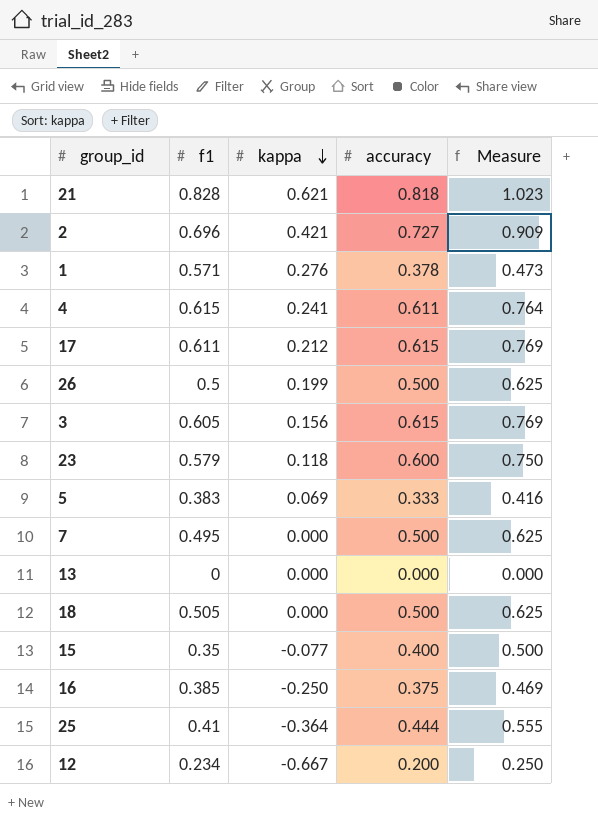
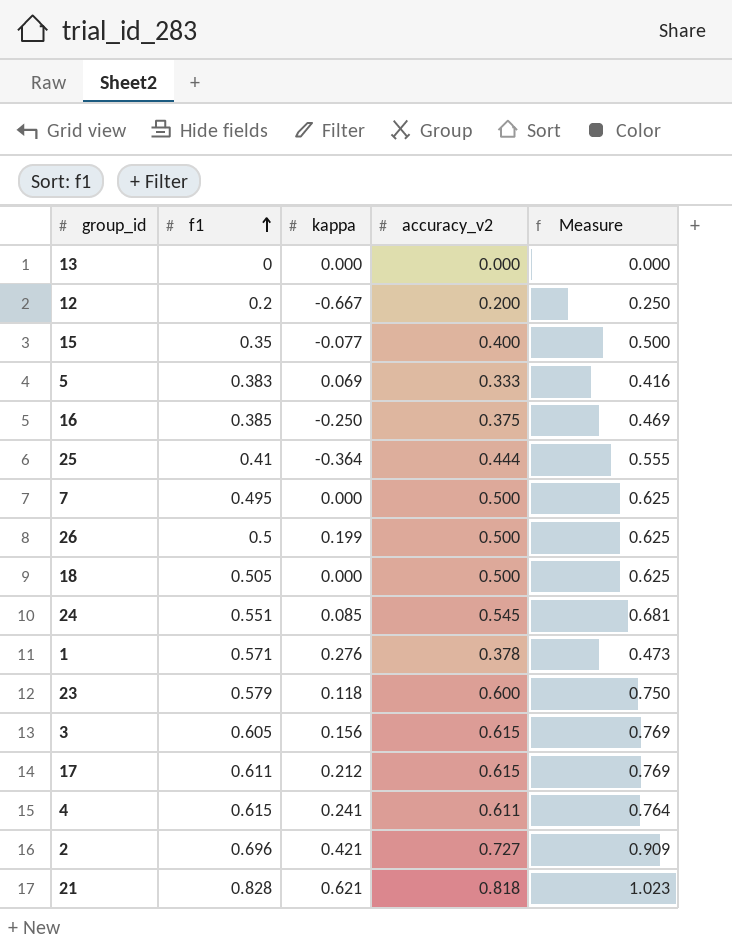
row order: kappa descending -> f1 ascending
column name: accuracy -> accuracy_v2
12 | f1: 0.234 -> 0.2
row 24: none -> 0.551 | 0.085 | 0.545 | 0.681

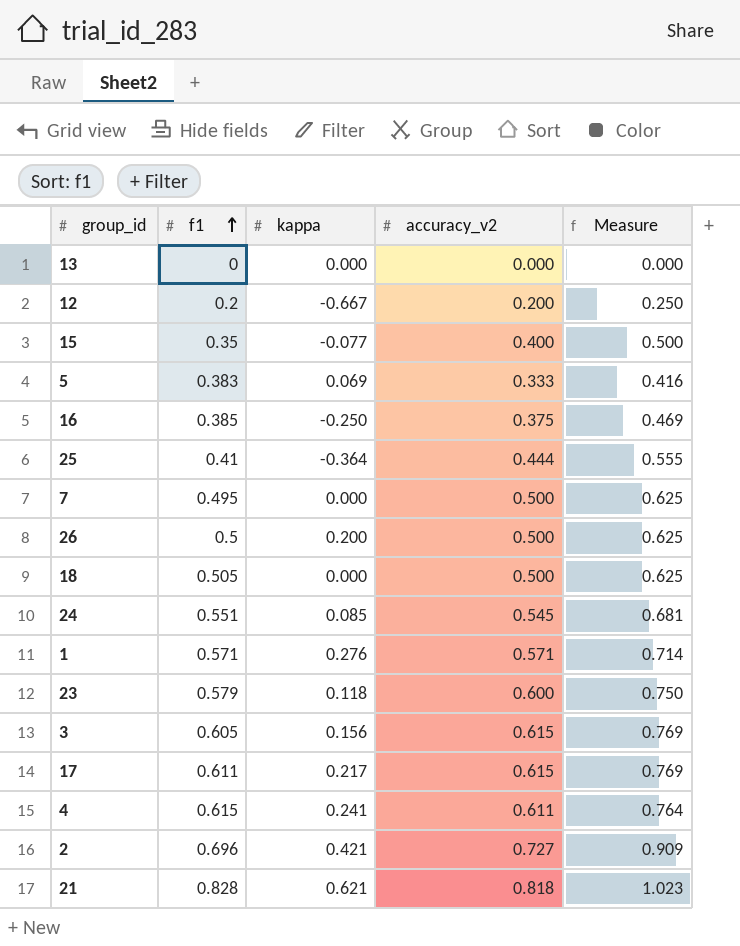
26 | kappa: 0.199 -> 0.200
1 | accuracy_v2: 0.378 -> 0.571
1 | Measure: 0.473 -> 0.714
17 | kappa: 0.212 -> 0.217

